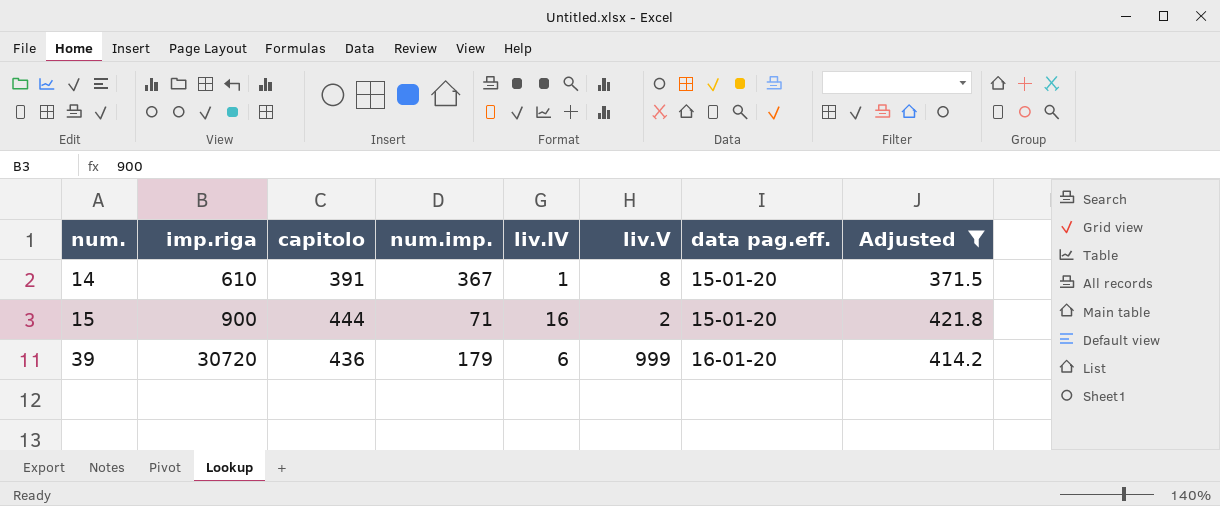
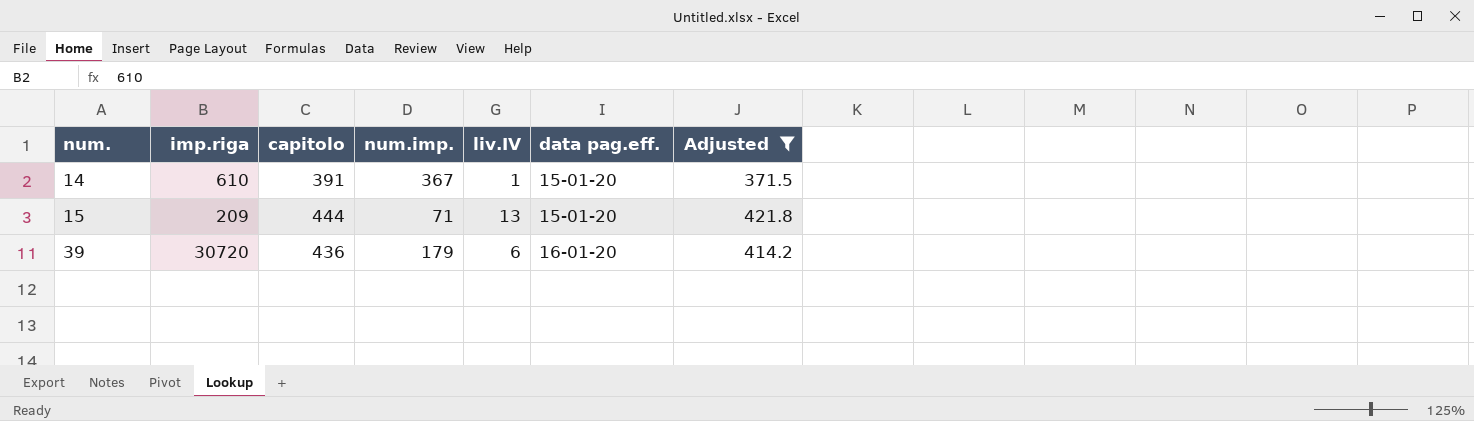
column liv.V | position: 6 -> none
15 | imp.riga: 900 -> 209
15 | liv.IV: 16 -> 13

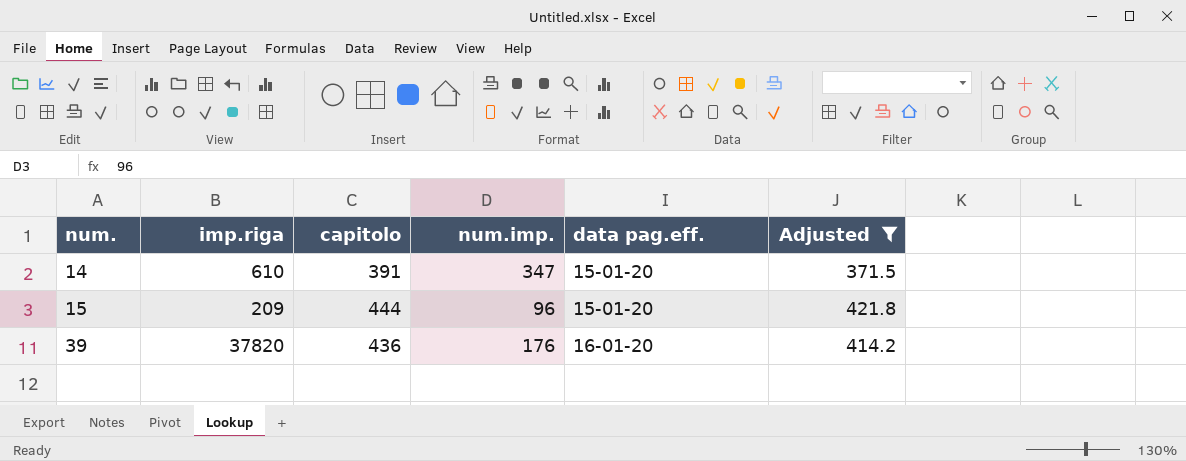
column liv.IV | position: 5 -> none
14 | num.imp.: 367 -> 347
15 | num.imp.: 71 -> 96
39 | imp.riga: 30720 -> 37820
39 | num.imp.: 179 -> 176

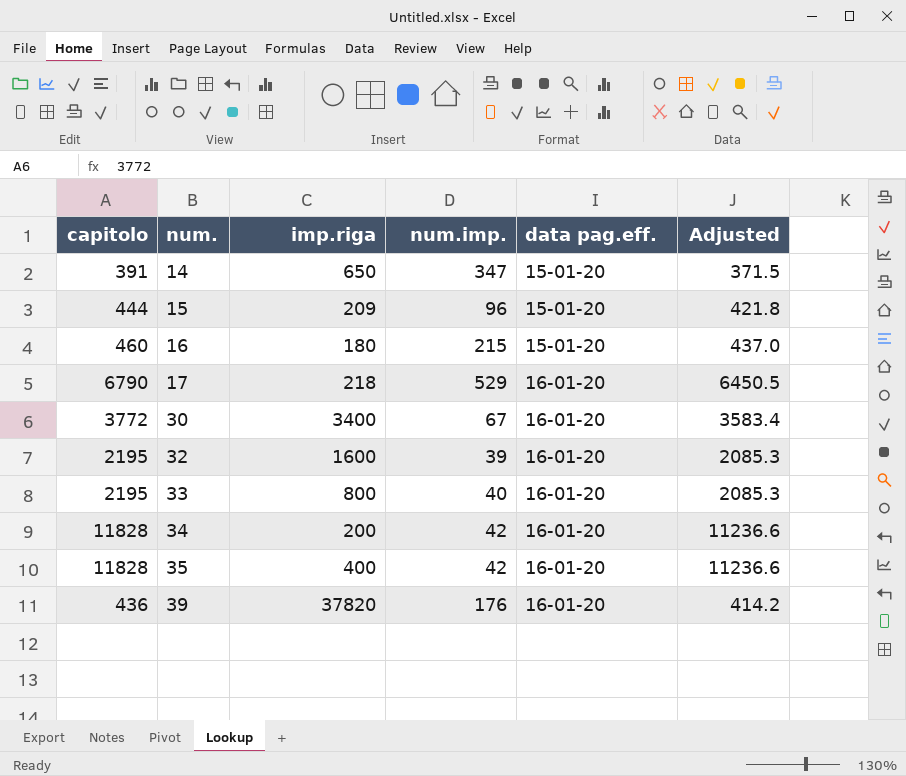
filter: Adjusted <= 421.8 -> none
column capitolo | position: 3 -> 1
14 | imp.riga: 610 -> 650

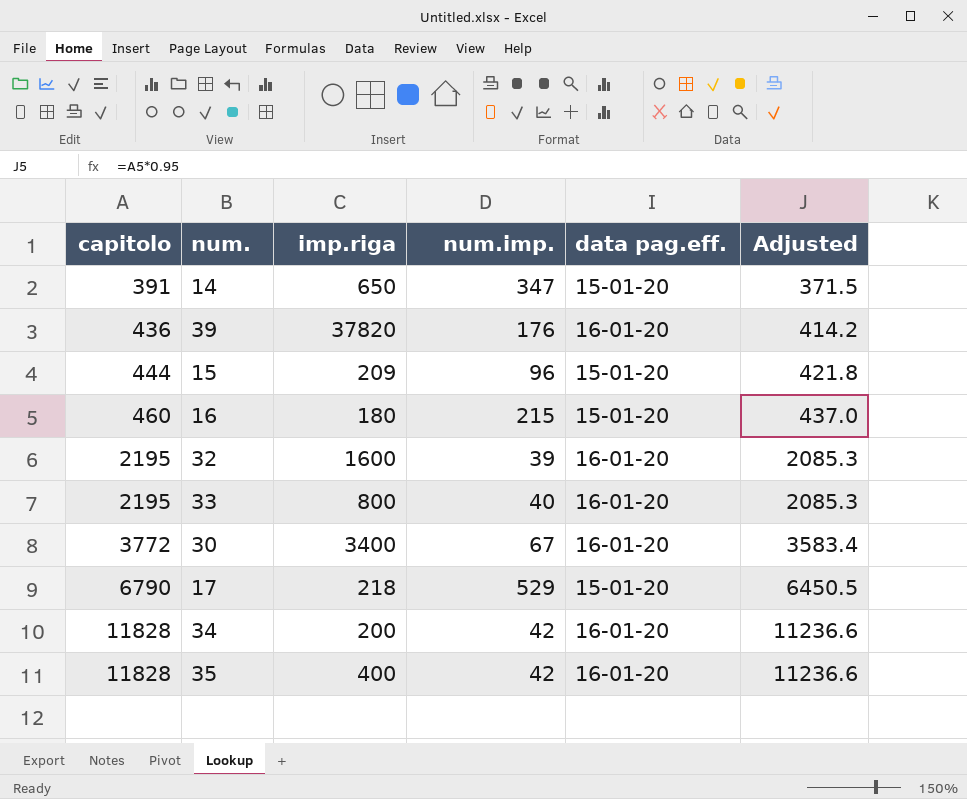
row order: num. ascending -> capitolo ascending
17 | data pag.eff.: 16-01-20 -> 15-01-20

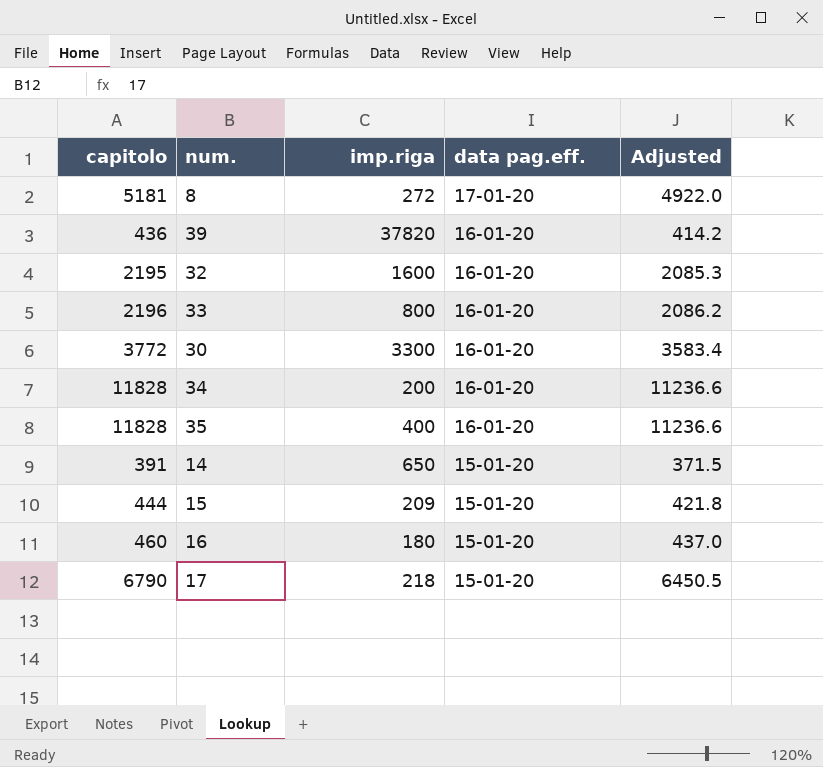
row order: capitolo ascending -> data pag.eff. descending
column num.imp. | position: 4 -> none
row 8: none -> 5181 | 272 | 17-01-20 | 4922.0
33 | capitolo: 2195 -> 2196
33 | Adjusted: 2085.3 -> 2086.2
30 | imp.riga: 3400 -> 3300

